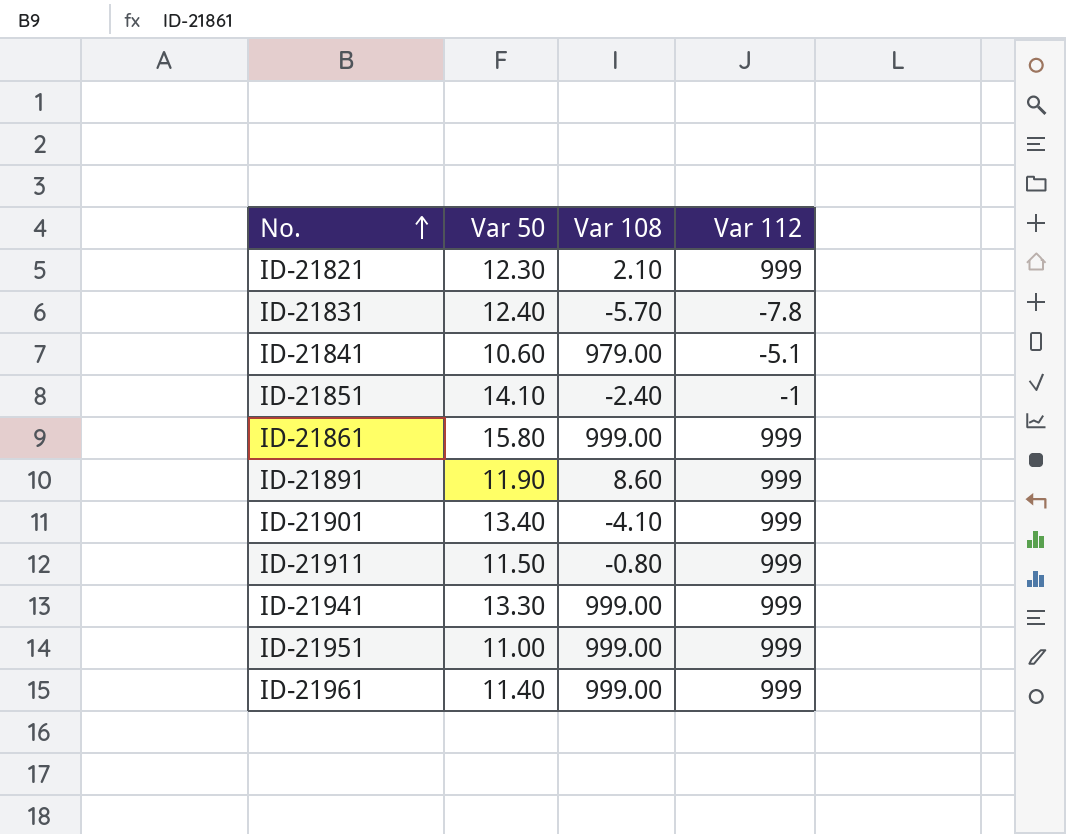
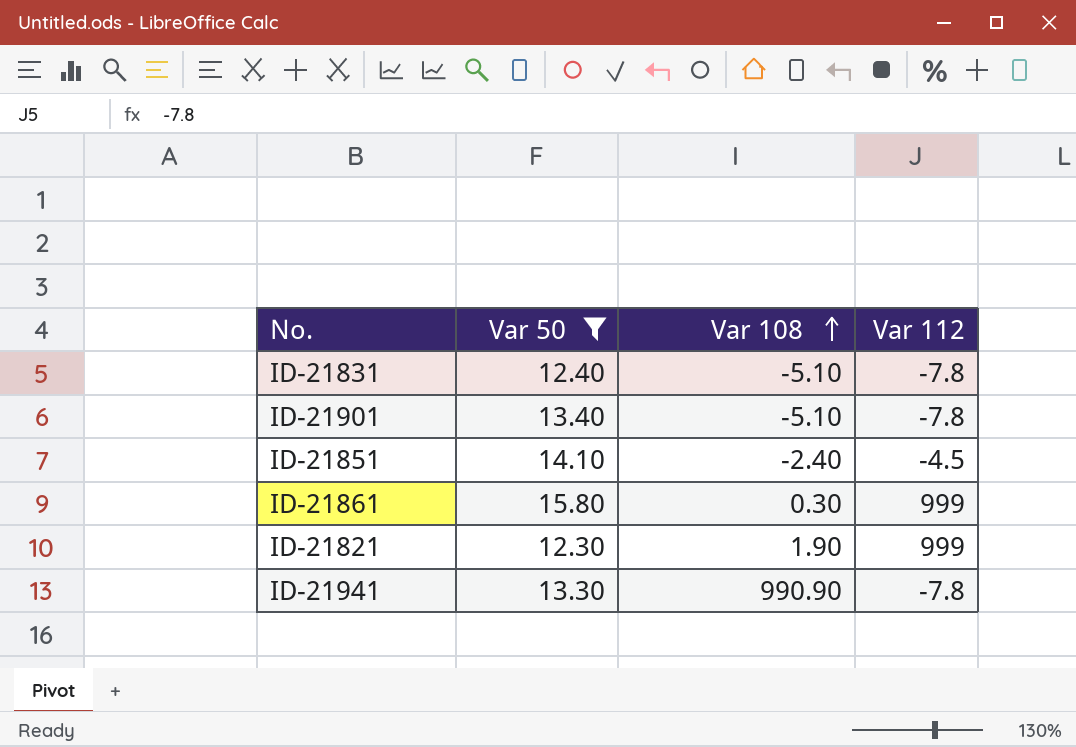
filter: none -> Var 50 >= 12.30
row order: No. ascending -> Var 108 ascending
ID-21831 | Var 108: -5.70 -> -5.10
ID-21901 | Var 108: -4.10 -> -5.10
ID-21901 | Var 112: 999 -> -7.8
ID-21851 | Var 112: -1 -> -4.5
ID-21861 | Var 108: 999.00 -> 0.30
ID-21821 | Var 108: 2.10 -> 1.90
ID-21941 | Var 108: 999.00 -> 990.90
ID-21941 | Var 112: 999 -> -7.8

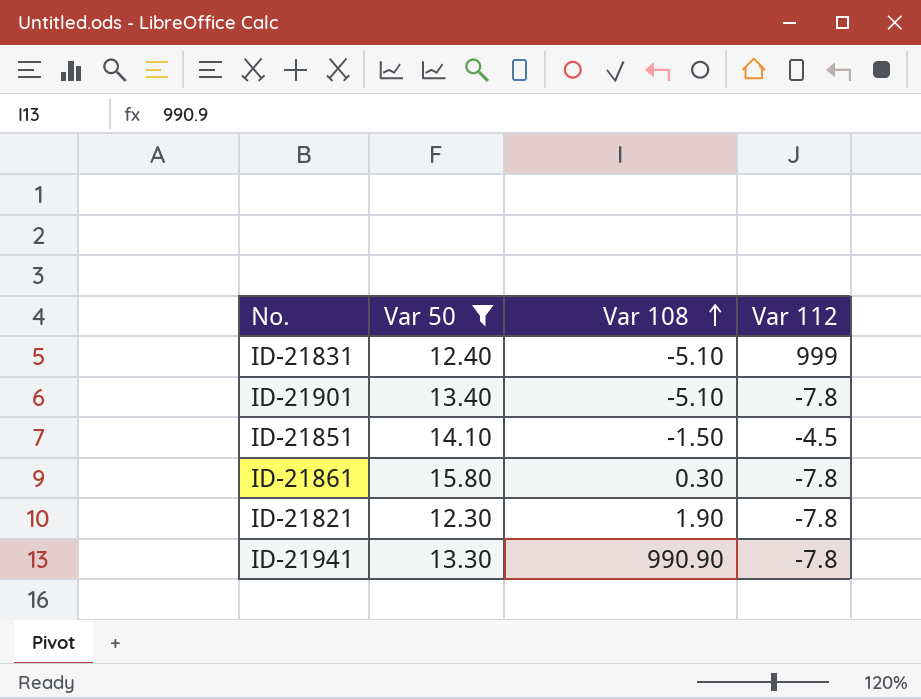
ID-21831 | Var 112: -7.8 -> 999
ID-21851 | Var 108: -2.40 -> -1.50
ID-21861 | Var 112: 999 -> -7.8
ID-21821 | Var 112: 999 -> -7.8

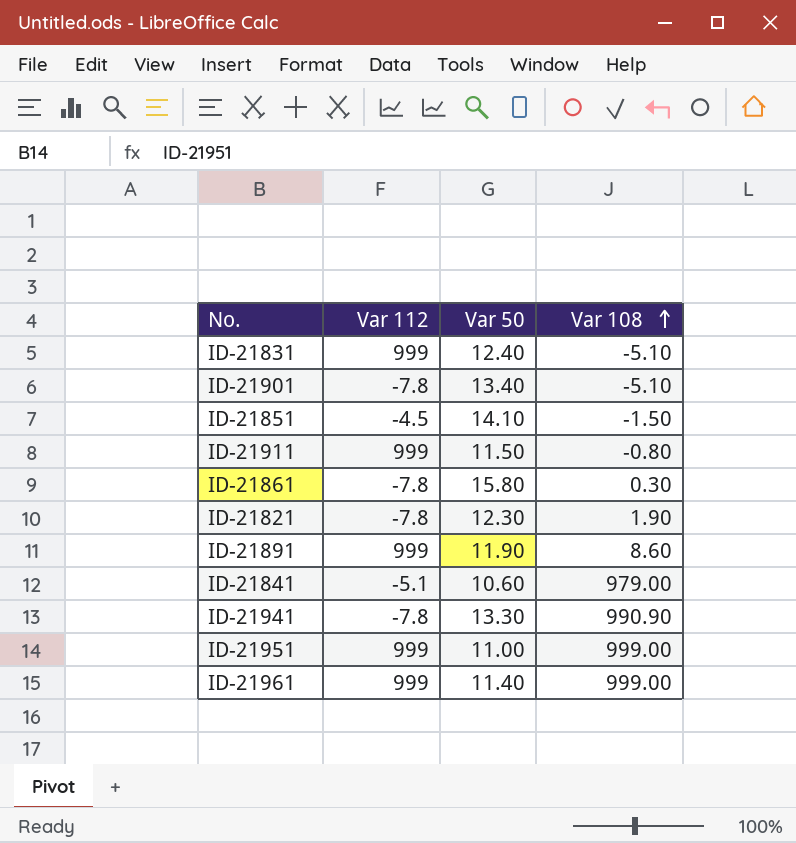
filter: Var 50 >= 12.30 -> none
column Var 112 | position: 4 -> 2

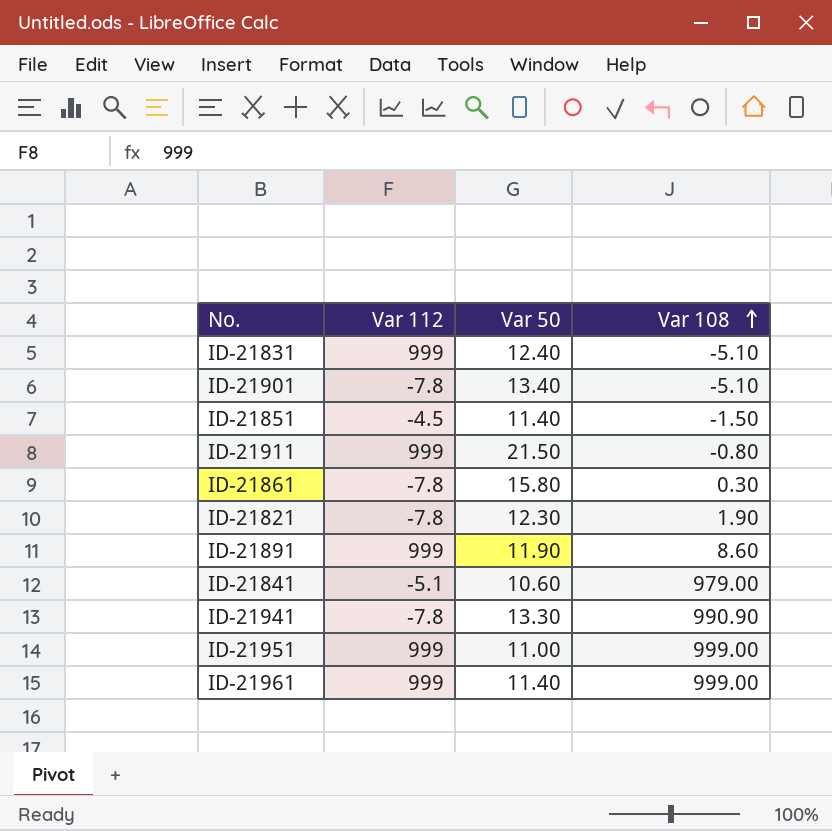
ID-21851 | Var 50: 14.10 -> 11.40
ID-21911 | Var 50: 11.50 -> 21.50

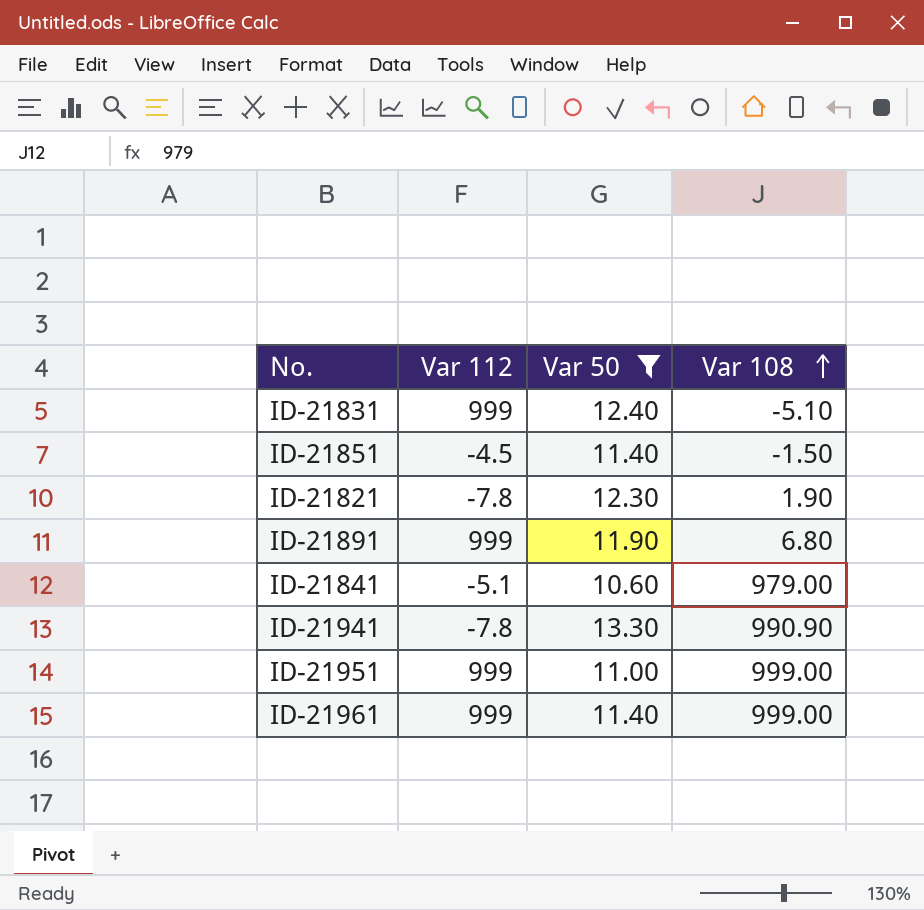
filter: none -> Var 50 <= 13.30
ID-21891 | Var 108: 8.60 -> 6.80

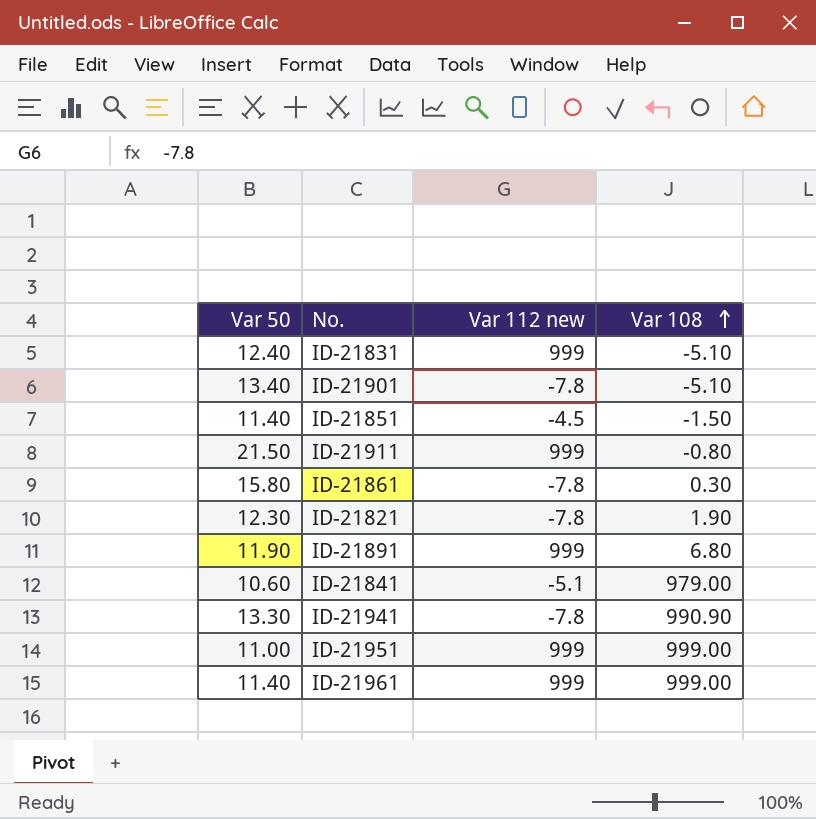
filter: Var 50 <= 13.30 -> none
column Var 50 | position: 3 -> 1
column name: Var 112 -> Var 112 new

